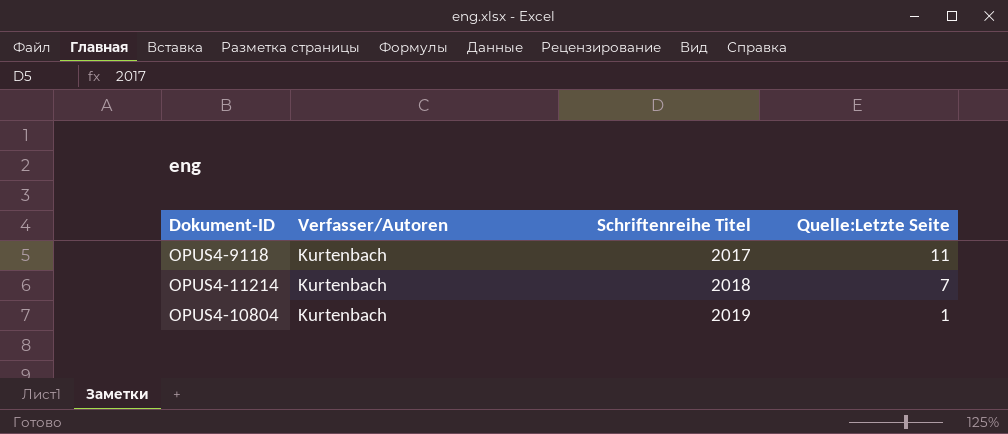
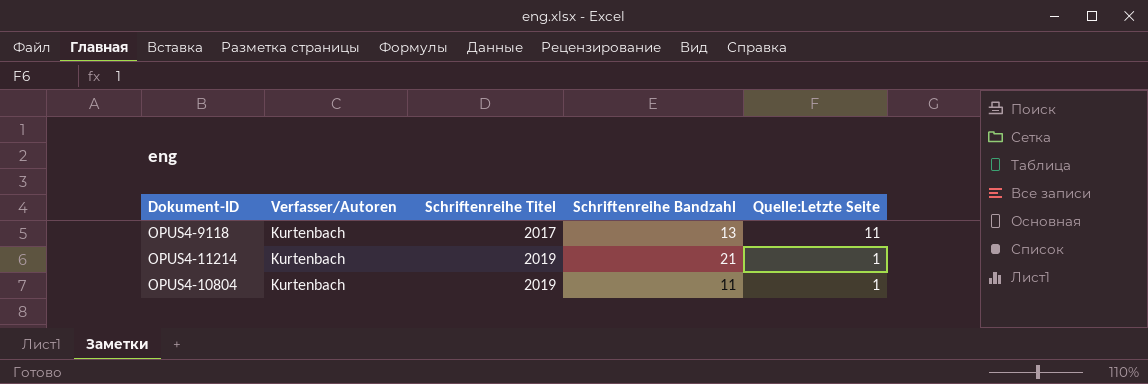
column Schriftenreihe Bandzahl | position: none -> 4
OPUS4-11214 | Schriftenreihe Titel: 2018 -> 2019
OPUS4-11214 | Quelle:Letzte Seite: 7 -> 1

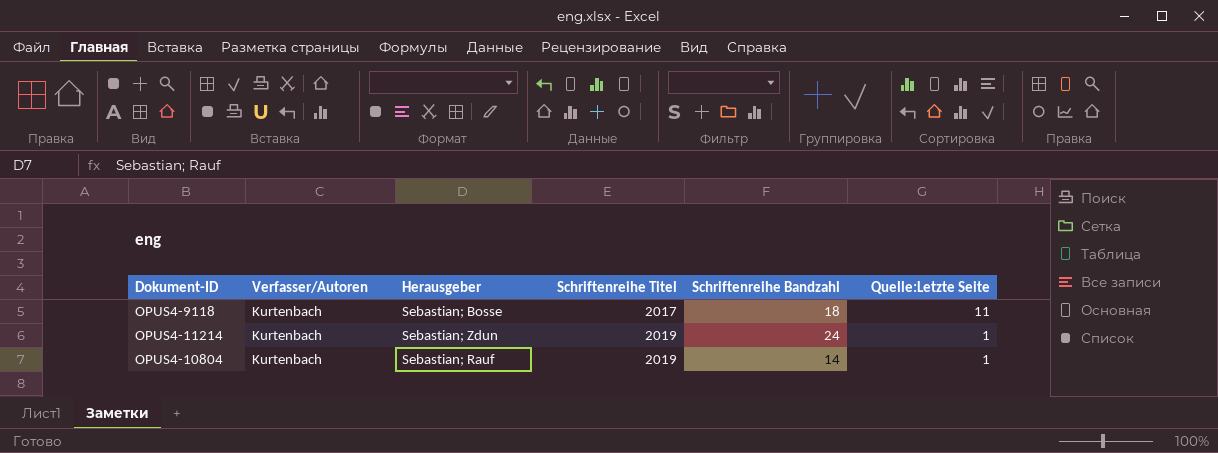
column Herausgeber | position: none -> 3
OPUS4-9118 | Schriftenreihe Bandzahl: 13 -> 18
OPUS4-11214 | Schriftenreihe Bandzahl: 21 -> 24
OPUS4-10804 | Schriftenreihe Bandzahl: 11 -> 14

